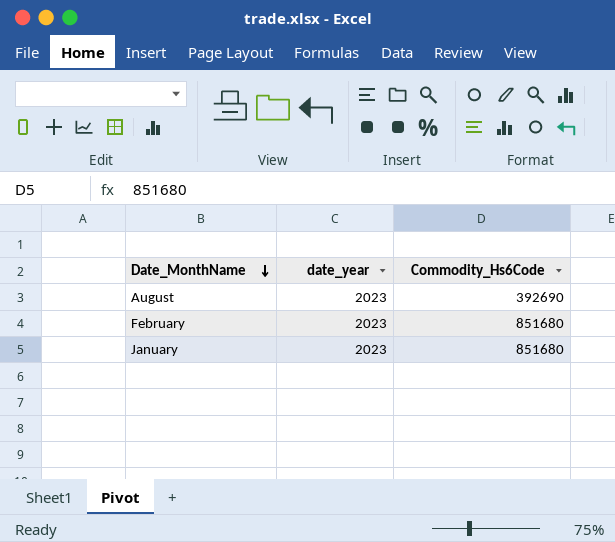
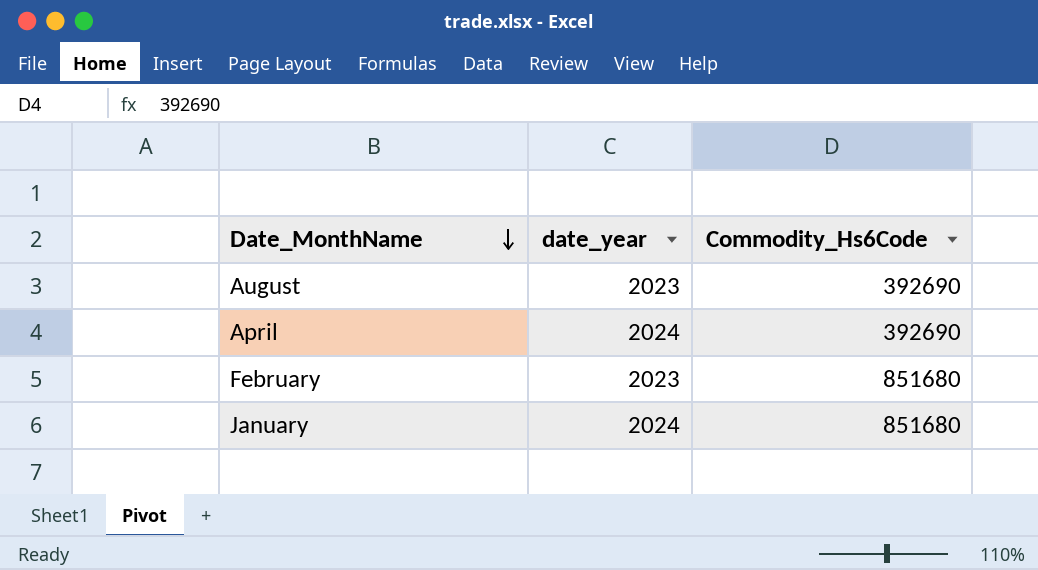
row April: none -> 2024 | 392690
January | date_year: 2023 -> 2024

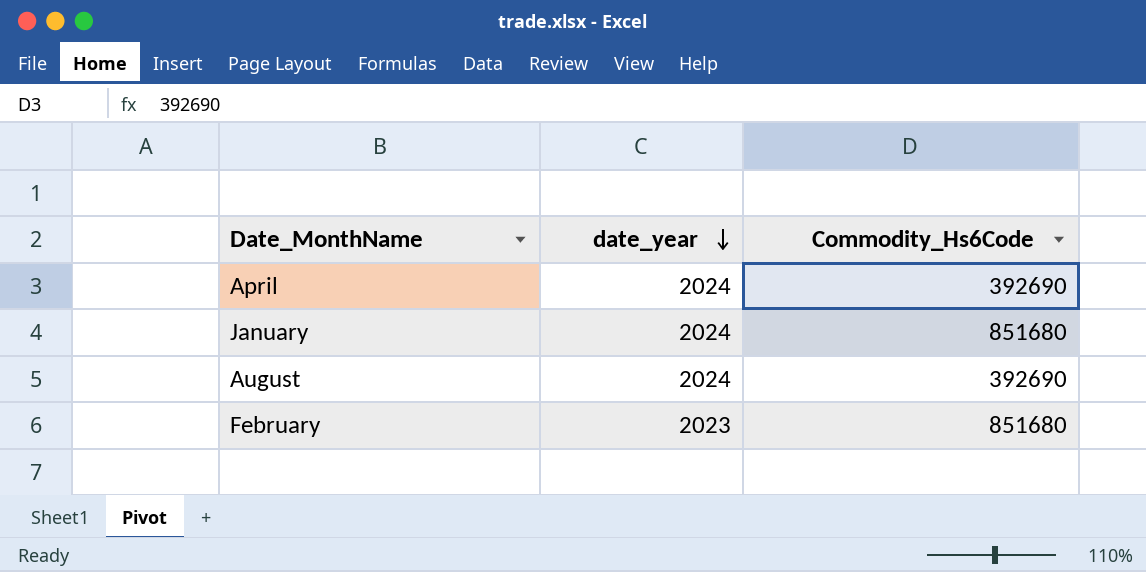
row order: Date_MonthName descending -> date_year descending
August | date_year: 2023 -> 2024

